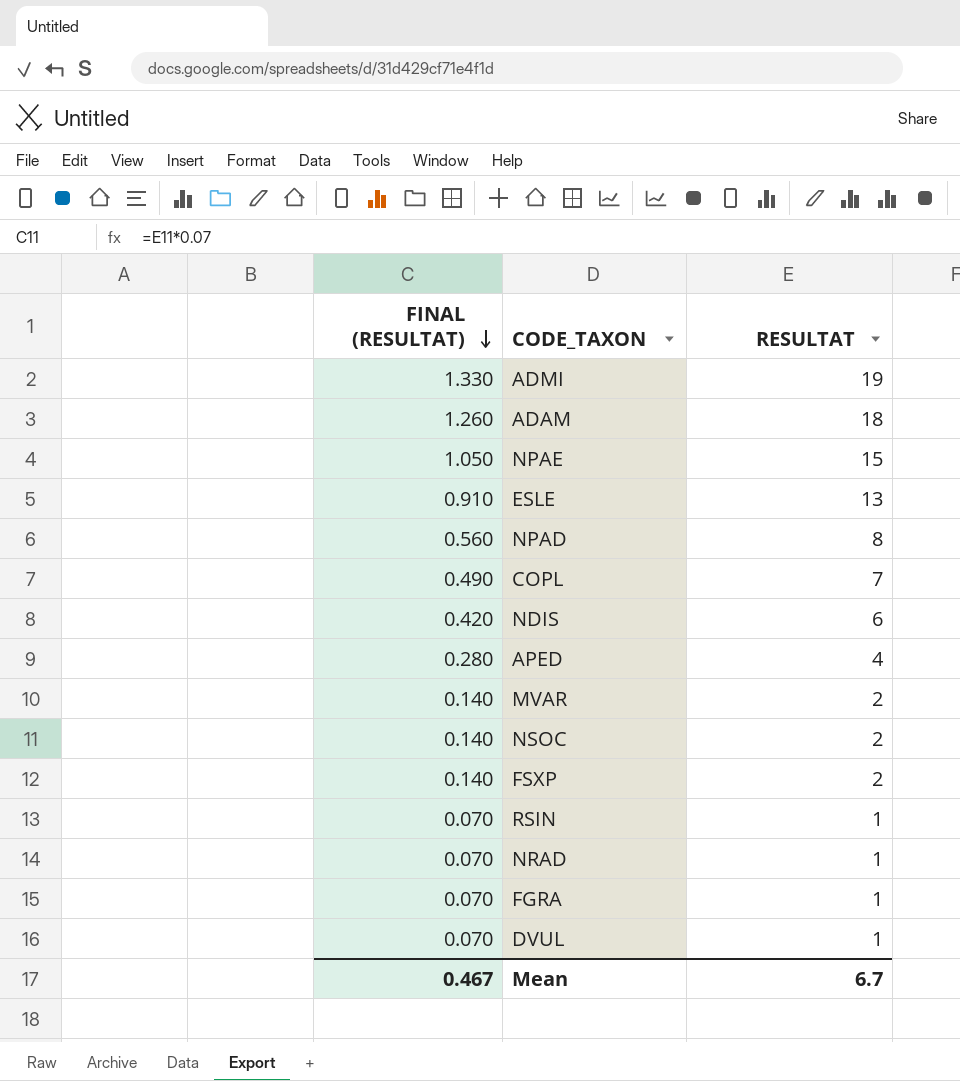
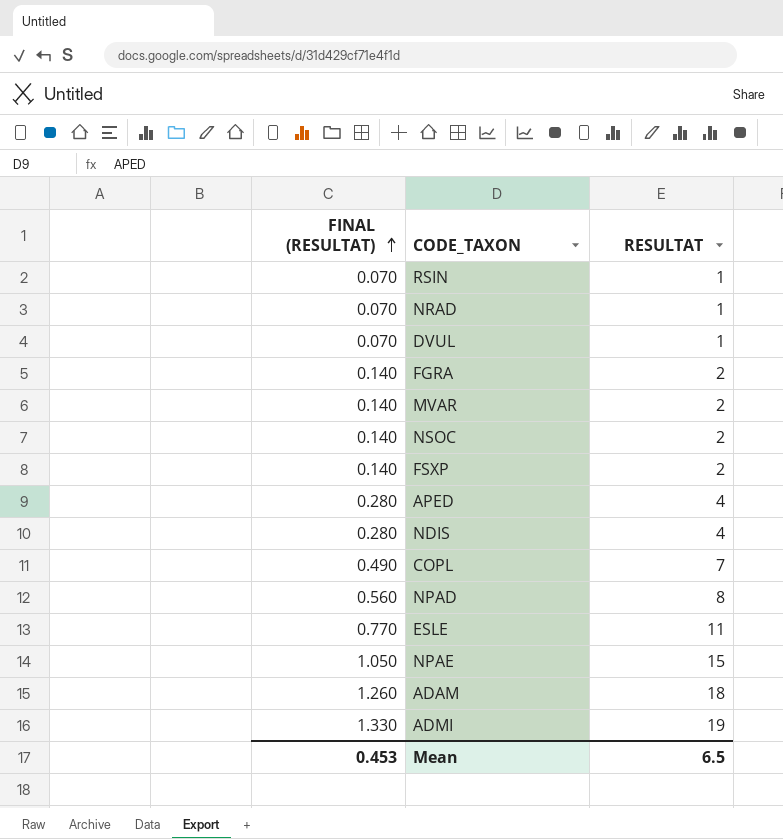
row order: FINAL (RESULTAT) descending -> FINAL (RESULTAT) ascending
FGRA | FINAL (RESULTAT): 0.070 -> 0.140
FGRA | RESULTAT: 1 -> 2
NDIS | FINAL (RESULTAT): 0.420 -> 0.280
NDIS | RESULTAT: 6 -> 4
ESLE | FINAL (RESULTAT): 0.910 -> 0.770
ESLE | RESULTAT: 13 -> 11
Mean | FINAL (RESULTAT): 0.467 -> 0.453
Mean | RESULTAT: 6.7 -> 6.5

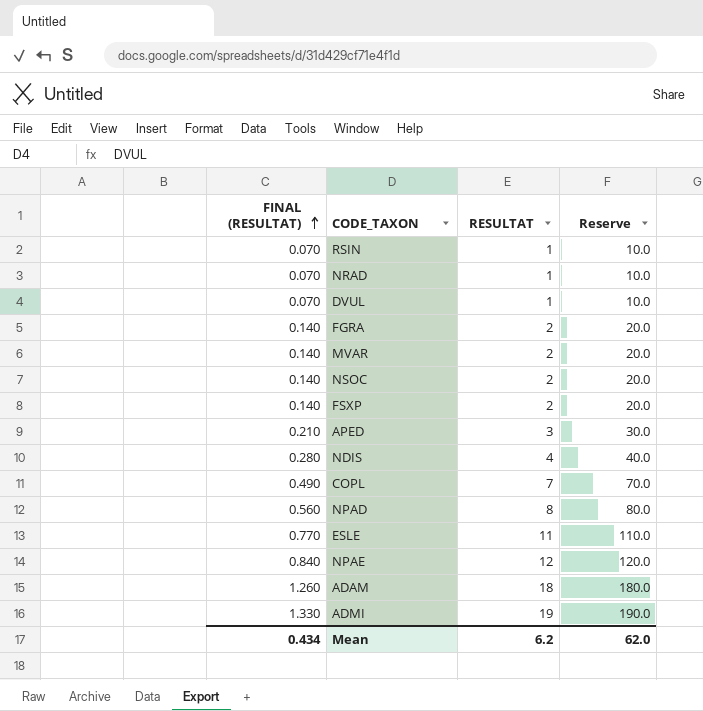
column Reserve | formula: none -> [RESULTAT] * 10
APED | FINAL (RESULTAT): 0.280 -> 0.210
APED | RESULTAT: 4 -> 3
NPAE | FINAL (RESULTAT): 1.050 -> 0.840
NPAE | RESULTAT: 15 -> 12
Mean | FINAL (RESULTAT): 0.453 -> 0.434
Mean | RESULTAT: 6.5 -> 6.2

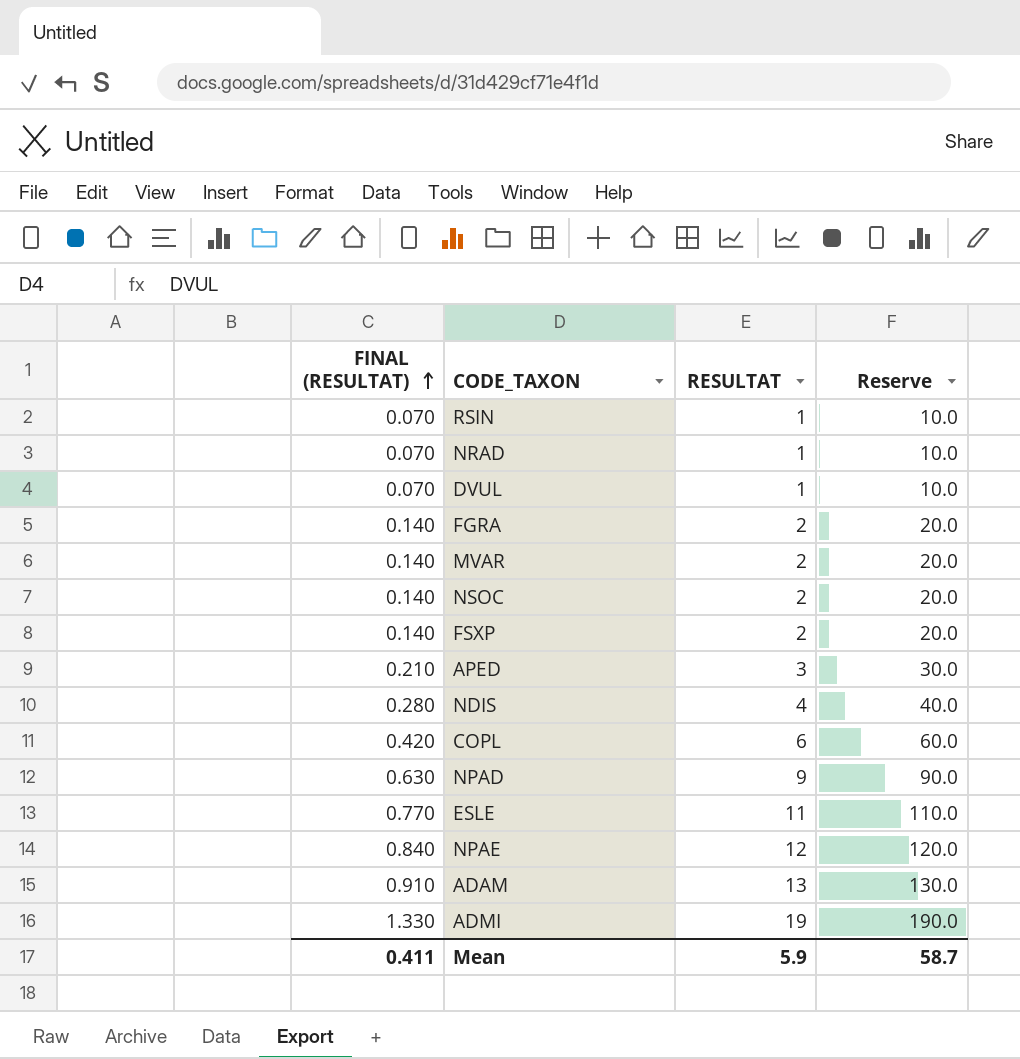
COPL | FINAL (RESULTAT): 0.490 -> 0.420
COPL | RESULTAT: 7 -> 6
COPL | Reserve: 70.0 -> 60.0
NPAD | FINAL (RESULTAT): 0.560 -> 0.630
NPAD | RESULTAT: 8 -> 9
NPAD | Reserve: 80.0 -> 90.0
ADAM | FINAL (RESULTAT): 1.260 -> 0.910
ADAM | RESULTAT: 18 -> 13
ADAM | Reserve: 180.0 -> 130.0
Mean | FINAL (RESULTAT): 0.434 -> 0.411
Mean | RESULTAT: 6.2 -> 5.9
Mean | Reserve: 62.0 -> 58.7

